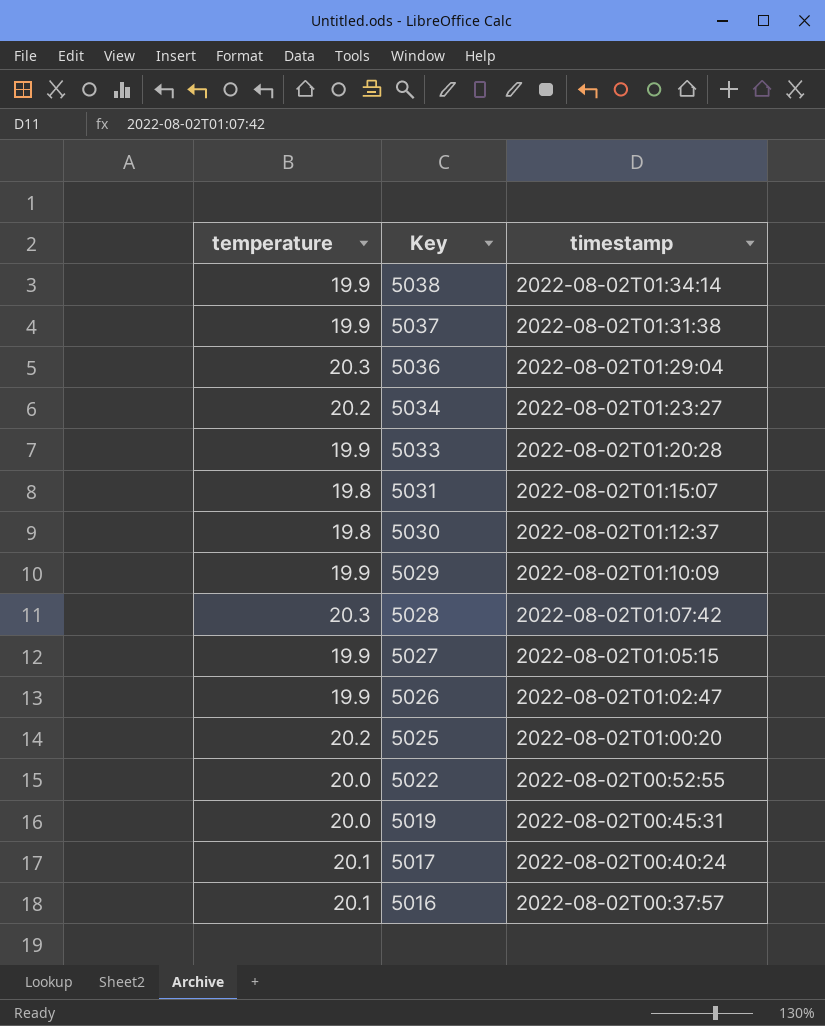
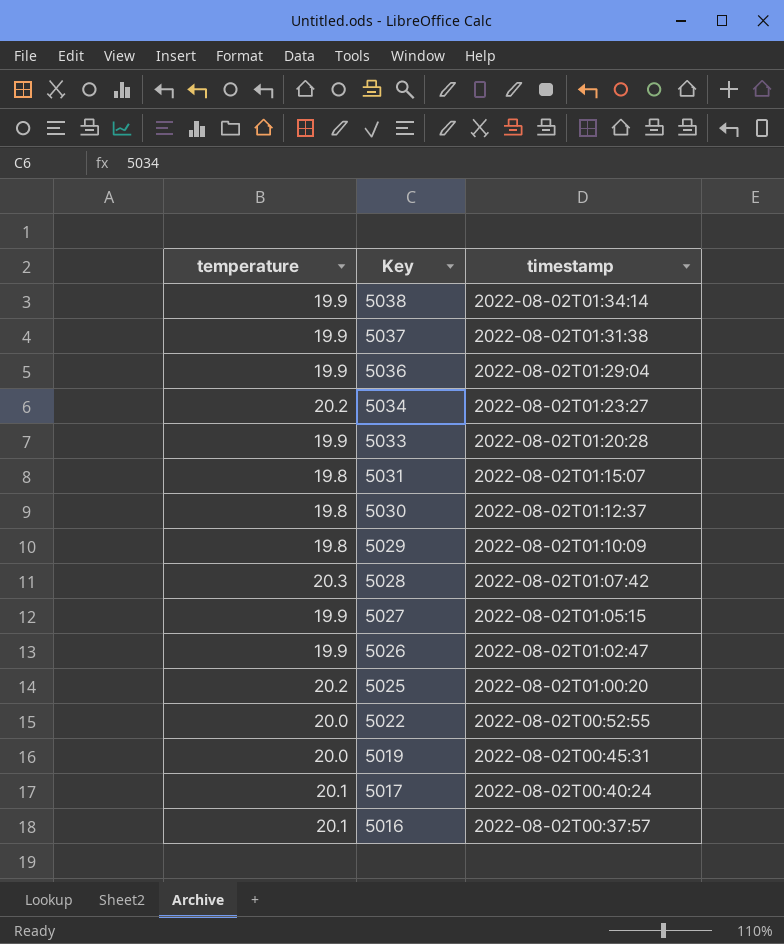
5036 | temperature: 20.3 -> 19.9
5029 | temperature: 19.9 -> 19.8

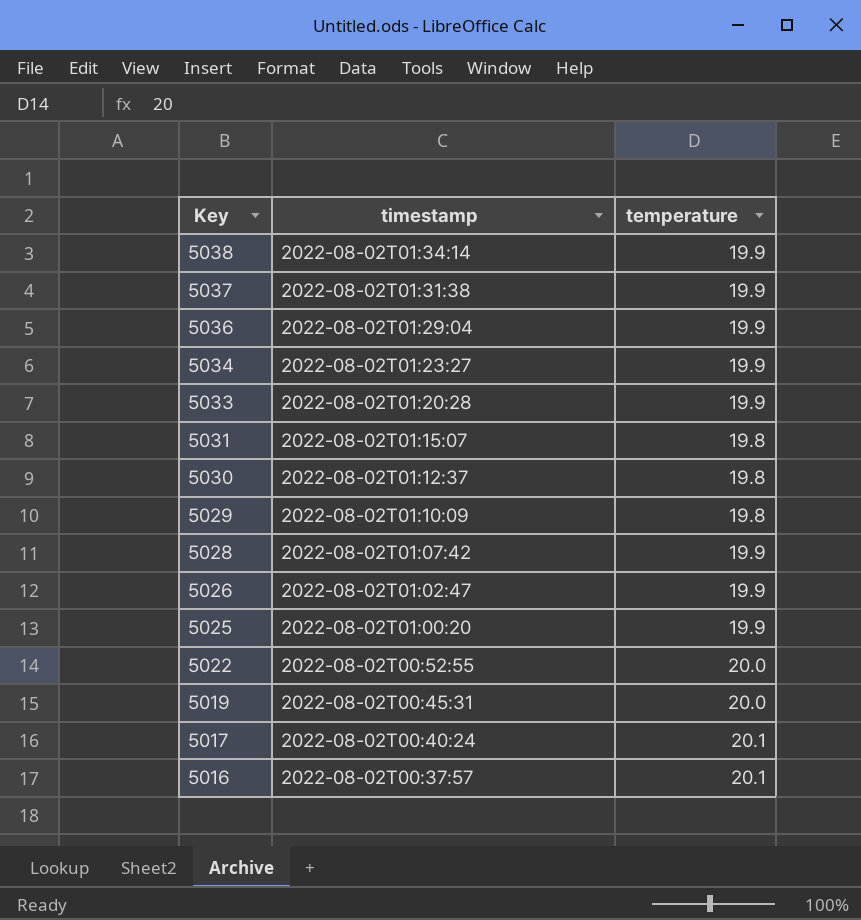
column temperature | position: 1 -> 3
row 5027: 19.9 | 2022-08-02T01:05:15 -> none
5034 | temperature: 20.2 -> 19.9
5028 | temperature: 20.3 -> 19.9
5025 | temperature: 20.2 -> 19.9

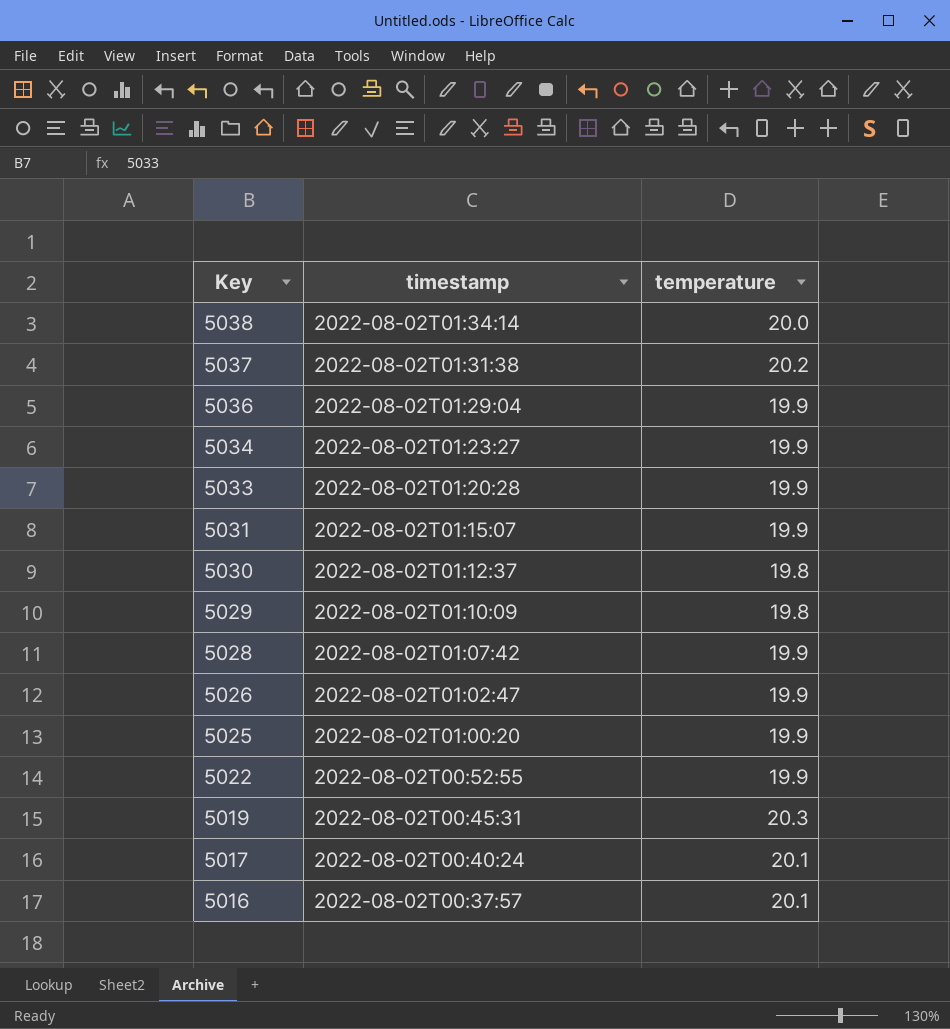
5038 | temperature: 19.9 -> 20.0
5037 | temperature: 19.9 -> 20.2
5031 | temperature: 19.8 -> 19.9
5022 | temperature: 20.0 -> 19.9
5019 | temperature: 20.0 -> 20.3

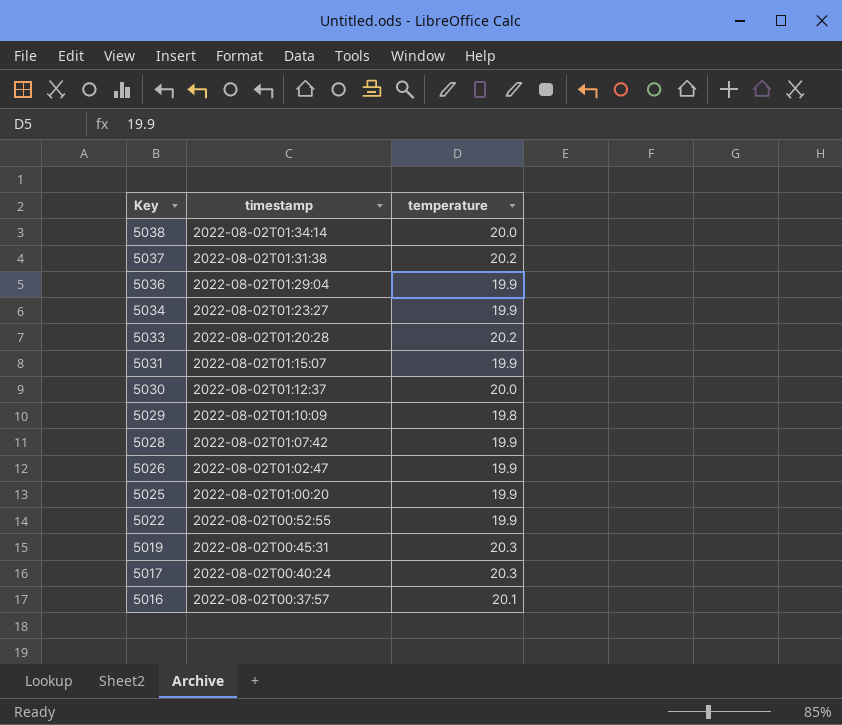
5033 | temperature: 19.9 -> 20.2
5030 | temperature: 19.8 -> 20.0
5017 | temperature: 20.1 -> 20.3

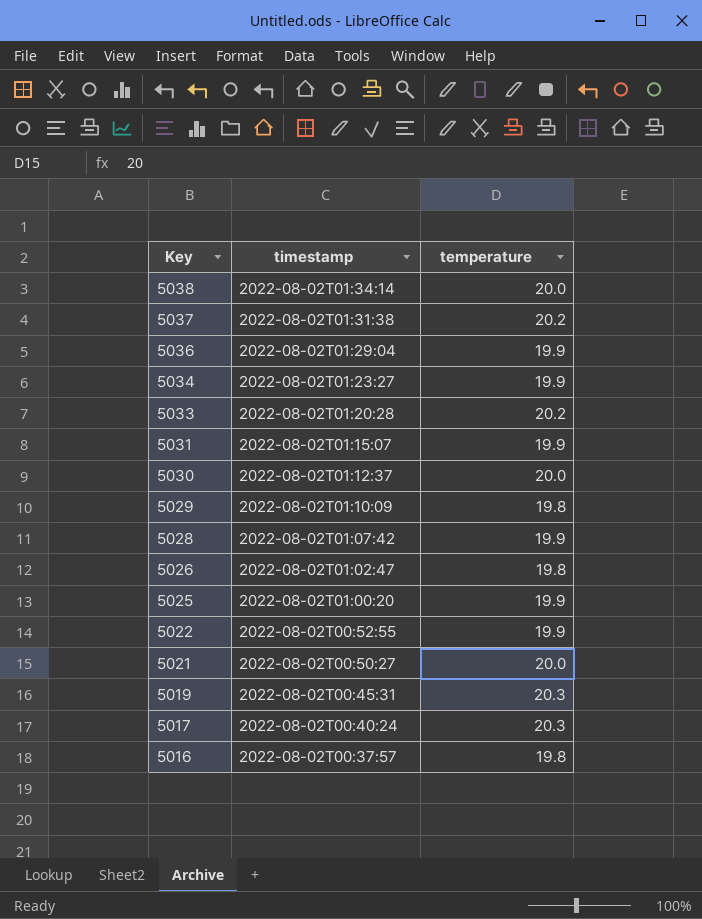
5026 | temperature: 19.9 -> 19.8
row 5021: none -> 2022-08-02T00:50:27 | 20.0
5016 | temperature: 20.1 -> 19.8

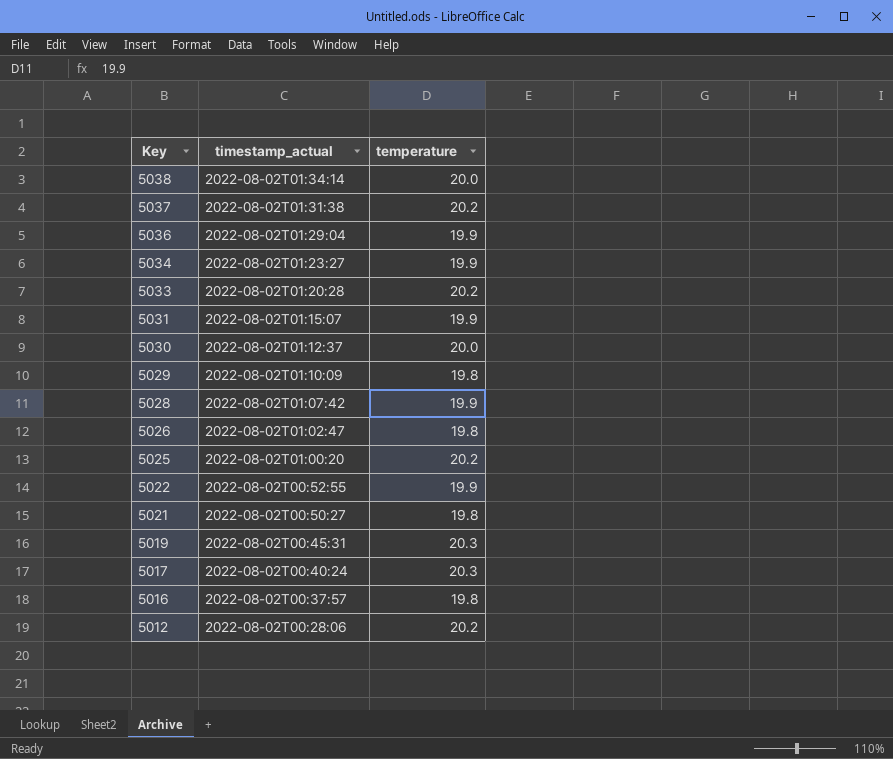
column name: timestamp -> timestamp_actual
5025 | temperature: 19.9 -> 20.2
5021 | temperature: 20.0 -> 19.8
row 5012: none -> 2022-08-02T00:28:06 | 20.2

